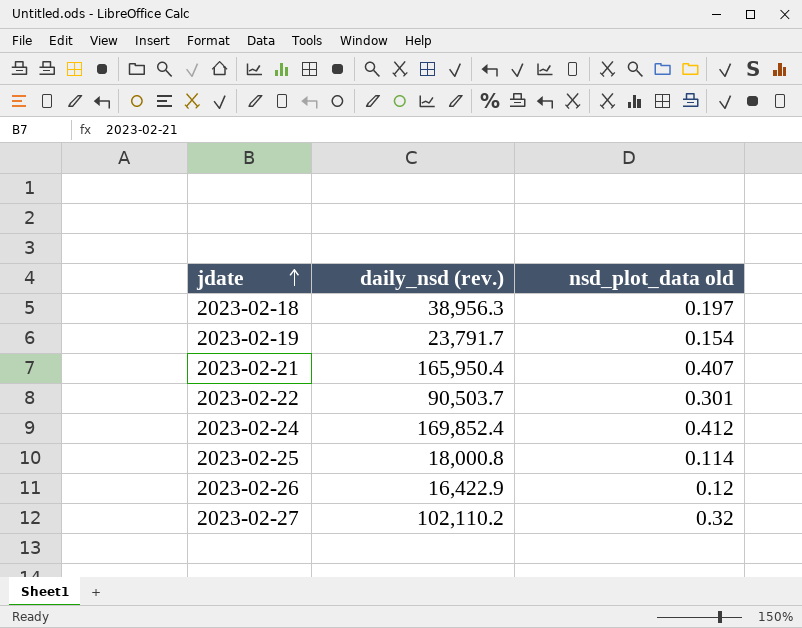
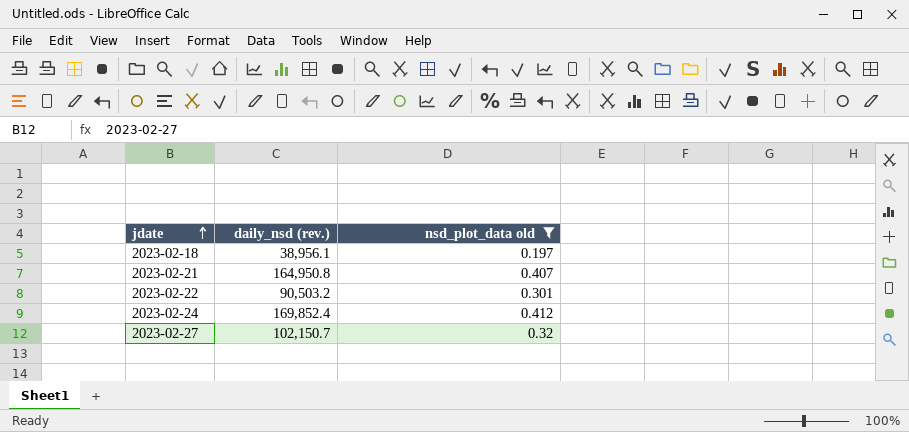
filter: none -> nsd_plot_data old >= 0.197
2023-02-18 | daily_nsd (rev.): 38,956.3 -> 38,956.1
2023-02-21 | daily_nsd (rev.): 165,950.4 -> 164,950.8
2023-02-22 | daily_nsd (rev.): 90,503.7 -> 90,503.2
2023-02-27 | daily_nsd (rev.): 102,110.2 -> 102,150.7

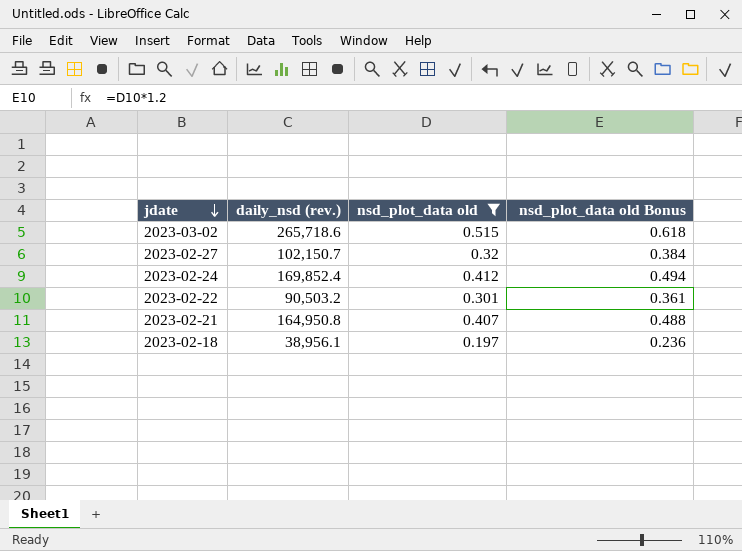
row order: jdate ascending -> jdate descending
column nsd_plot_data old Bonus | formula: none -> [nsd_plot_data old] * 1.2
row 2023-03-02: none -> 265,718.6 | 0.515 | 0.618

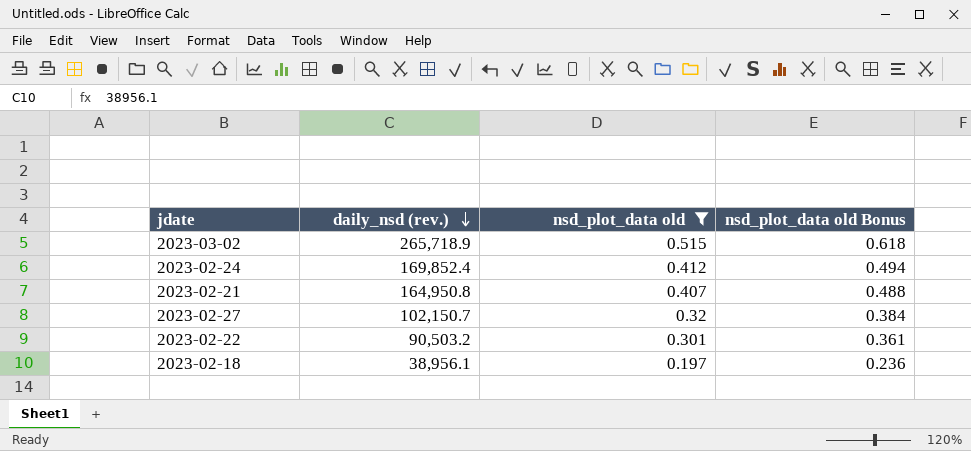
row order: jdate descending -> daily_nsd (rev.) descending
2023-03-02 | daily_nsd (rev.): 265,718.6 -> 265,718.9

